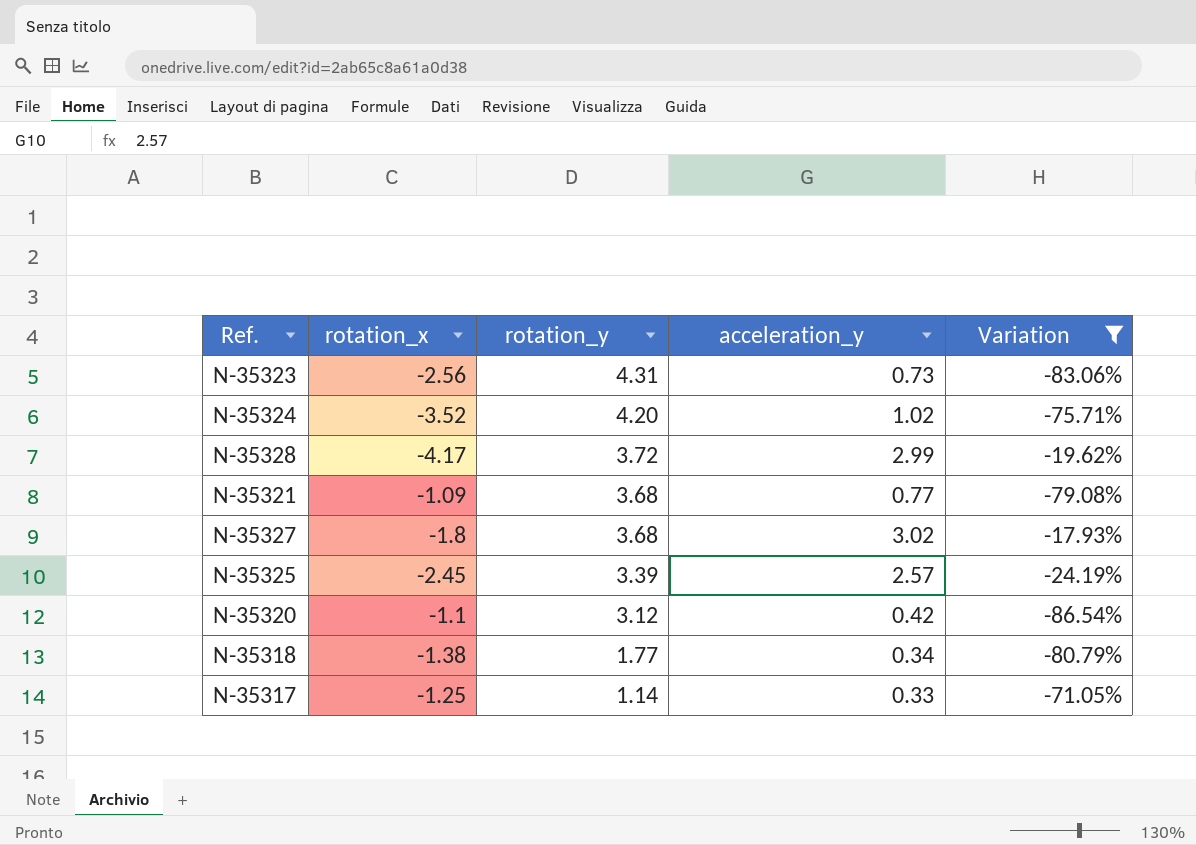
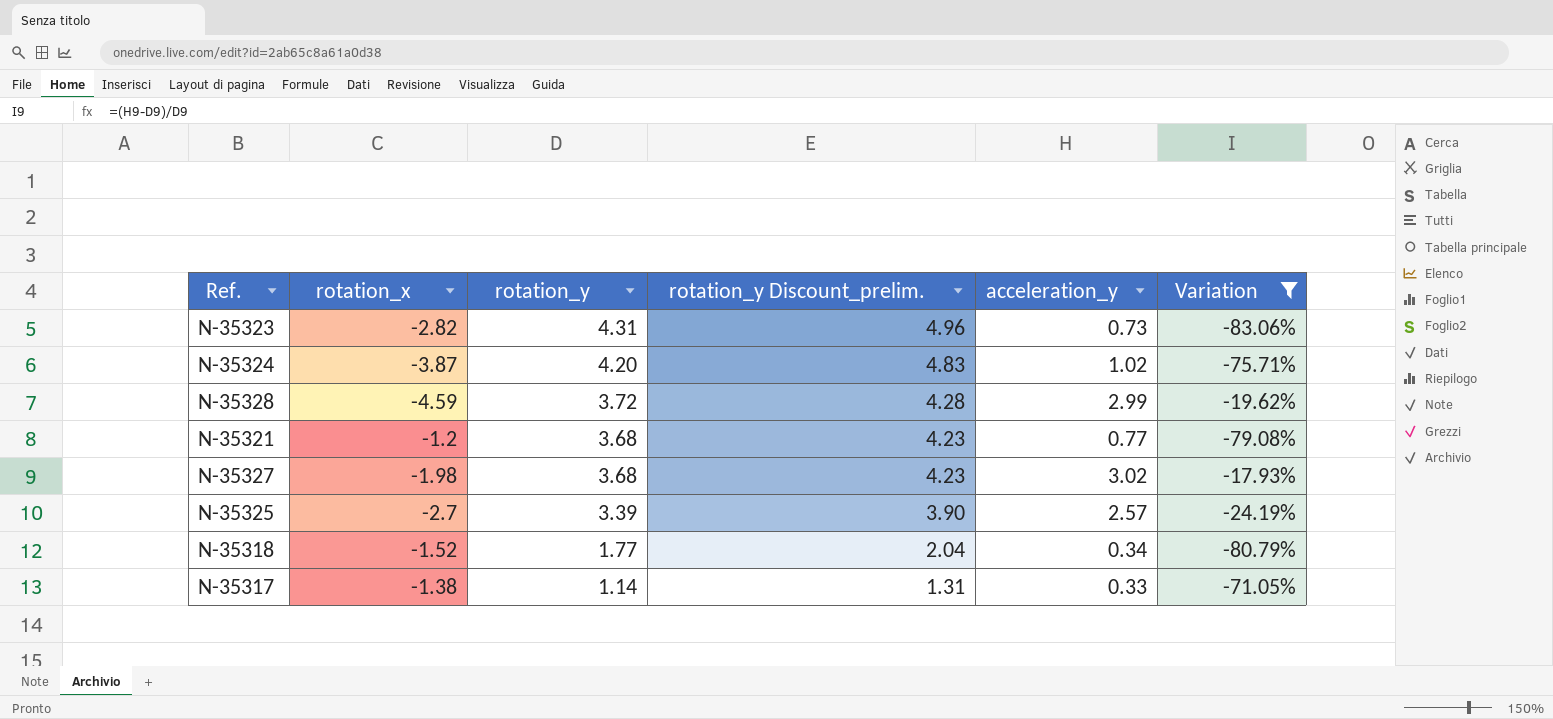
column rotation_y Discount_prelim. | formula: none -> [rotation_y] * 1.15
row N-35320: -1.1 | 3.12 | 0.42 | -86.54% -> none
N-35323 | rotation_x: -2.56 -> -2.82
N-35324 | rotation_x: -3.52 -> -3.87
N-35328 | rotation_x: -4.17 -> -4.59
N-35321 | rotation_x: -1.09 -> -1.2
N-35327 | rotation_x: -1.8 -> -1.98
N-35325 | rotation_x: -2.45 -> -2.7
N-35318 | rotation_x: -1.38 -> -1.52
N-35317 | rotation_x: -1.25 -> -1.38

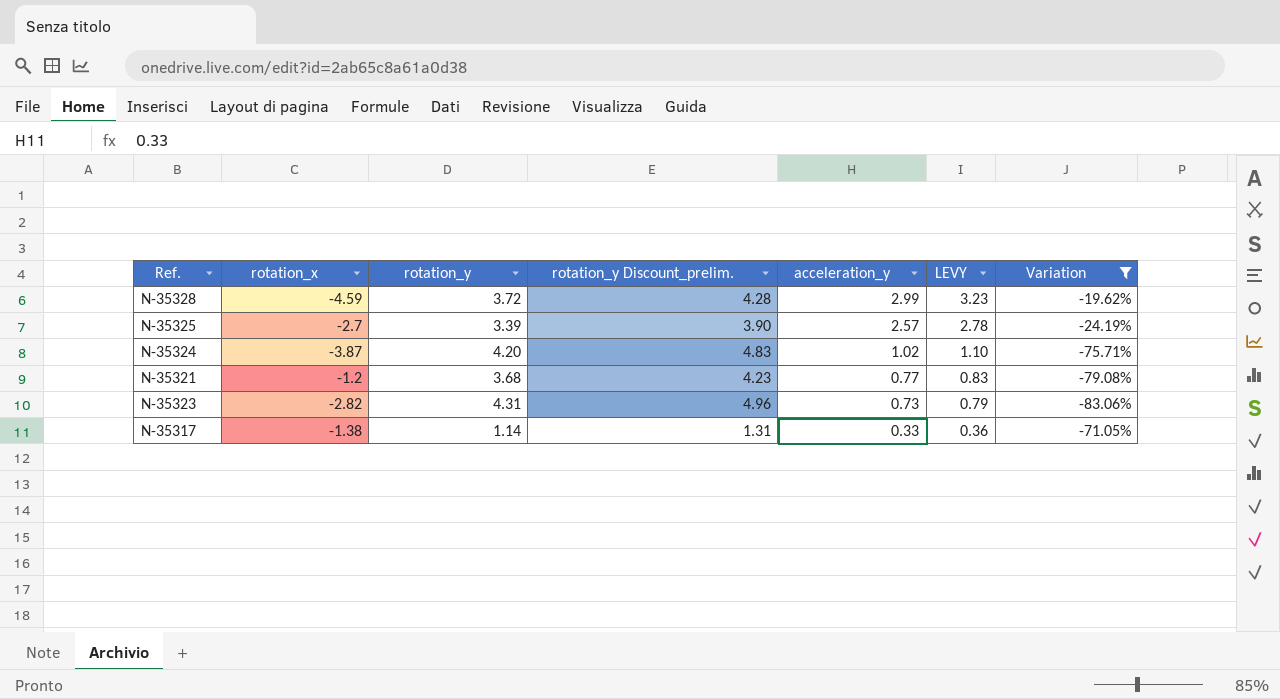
row order: rotation_y descending -> acceleration_y descending
column LEVY | formula: none -> [acceleration_y] * 1.08
row N-35327: -1.98 | 3.68 | 4.23 | 3.02 | -17.93% -> none
row N-35318: -1.52 | 1.77 | 2.04 | 0.34 | -80.79% -> none

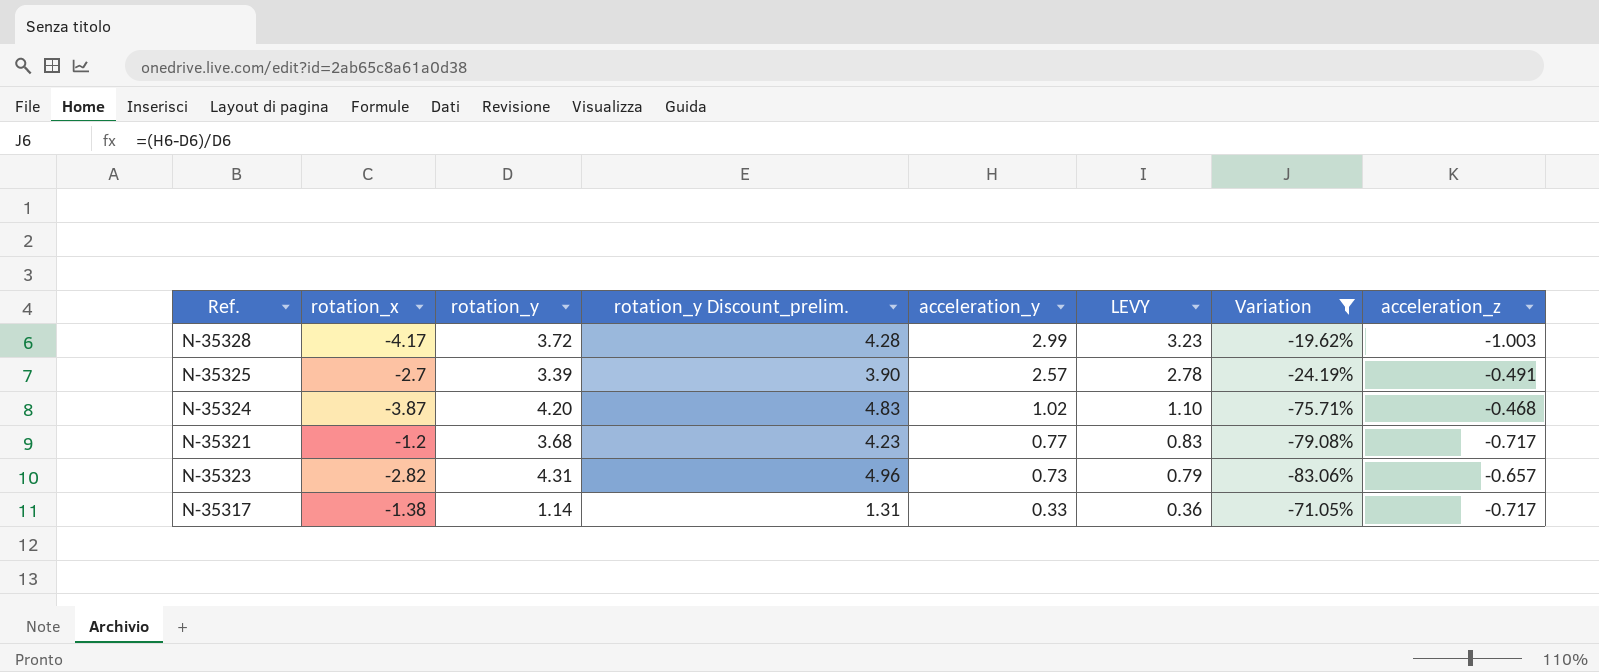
column acceleration_z | position: none -> 8
N-35328 | rotation_x: -4.59 -> -4.17

